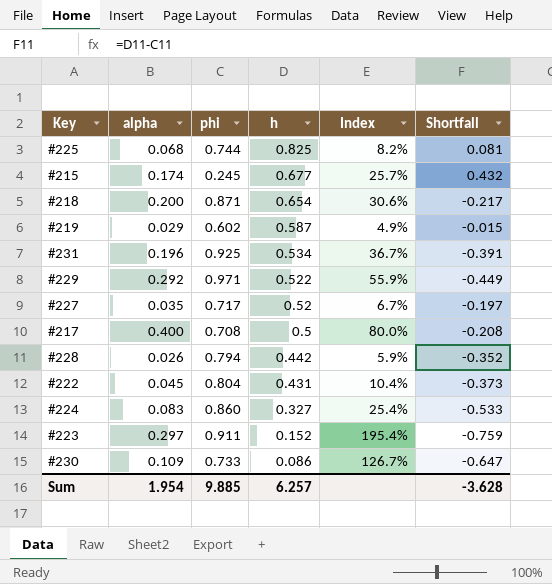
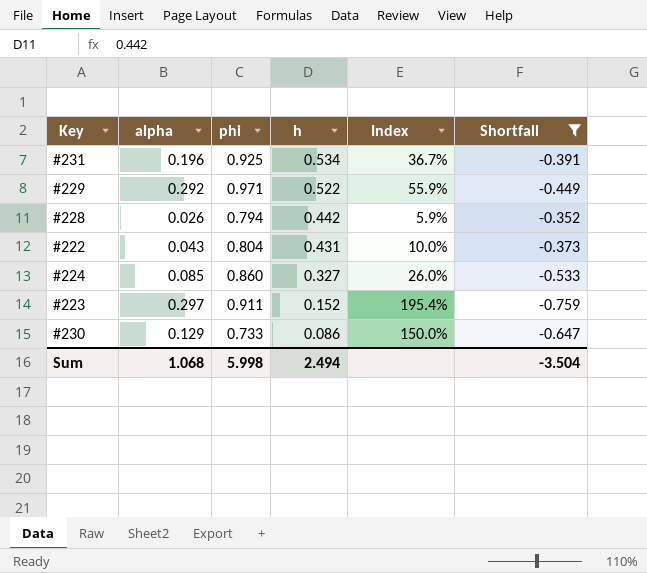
filter: none -> Shortfall <= -0.352
#222 | alpha: 0.045 -> 0.043
#222 | Index: 10.4% -> 10.0%
#224 | alpha: 0.083 -> 0.085
#224 | Index: 25.4% -> 26.0%
#230 | alpha: 0.109 -> 0.129
#230 | Index: 126.7% -> 150.0%
Sum | alpha: 1.954 -> 1.068
Sum | phi: 9.885 -> 5.998
Sum | h: 6.257 -> 2.494
Sum | Shortfall: -3.628 -> -3.504

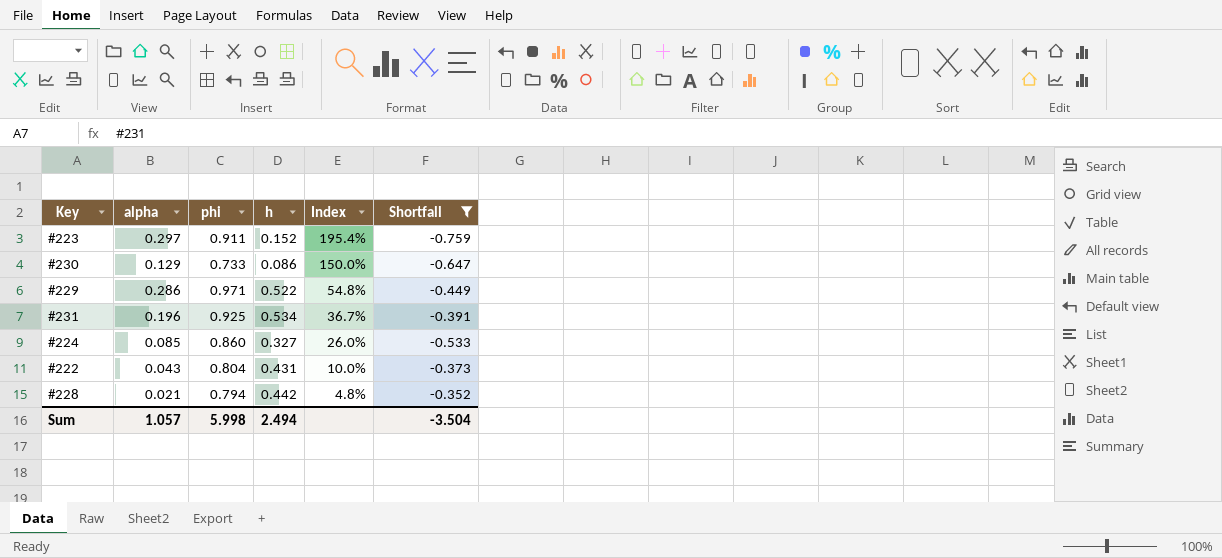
row order: h descending -> Index descending
#229 | alpha: 0.292 -> 0.286
#229 | Index: 55.9% -> 54.8%
#228 | alpha: 0.026 -> 0.021
#228 | Index: 5.9% -> 4.8%
Sum | alpha: 1.068 -> 1.057

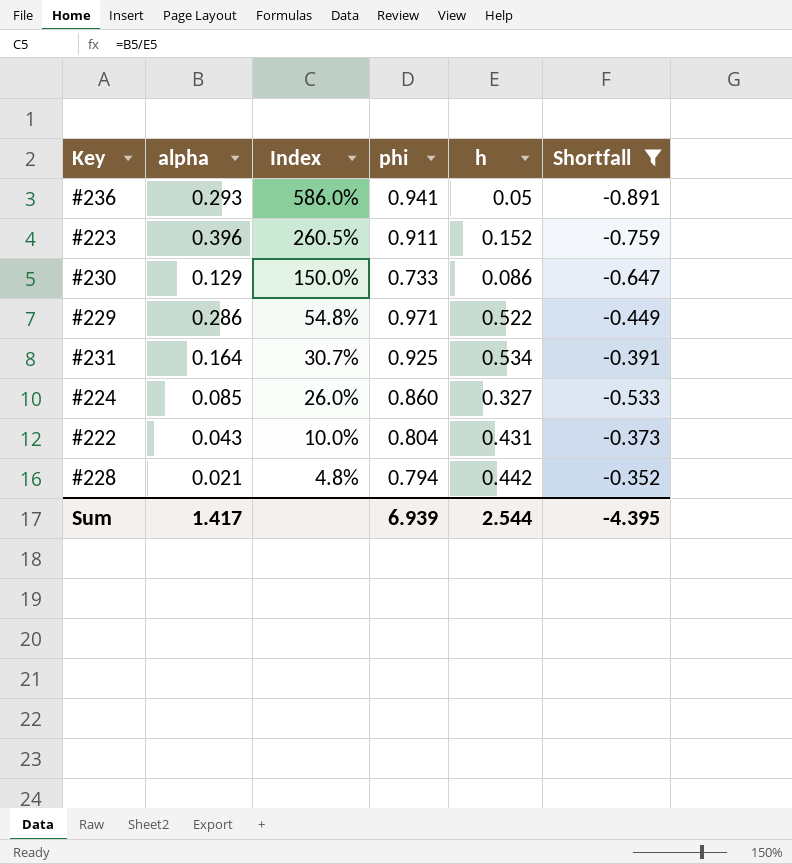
column Index | position: 5 -> 3
row #236: none -> 0.293 | 586.0% | 0.941 | 0.05 | -0.891
#223 | alpha: 0.297 -> 0.396
#223 | Index: 195.4% -> 260.5%
#231 | alpha: 0.196 -> 0.164
#231 | Index: 36.7% -> 30.7%
Sum | alpha: 1.057 -> 1.417
Sum | phi: 5.998 -> 6.939
Sum | h: 2.494 -> 2.544
Sum | Shortfall: -3.504 -> -4.395

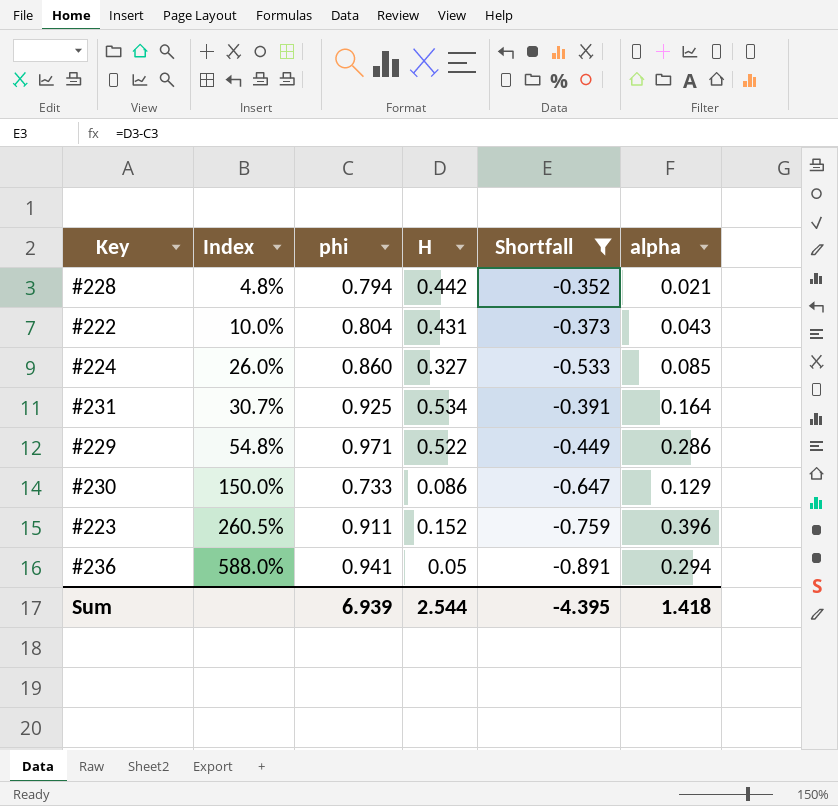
row order: Index descending -> Index ascending
column name: h -> H
column alpha | position: 2 -> 6
#236 | Index: 586.0% -> 588.0%
#236 | alpha: 0.293 -> 0.294
Sum | alpha: 1.417 -> 1.418

